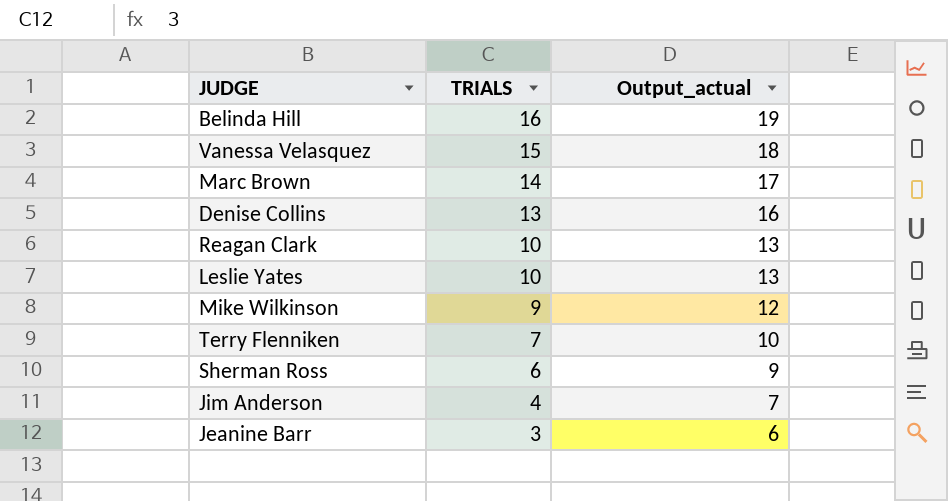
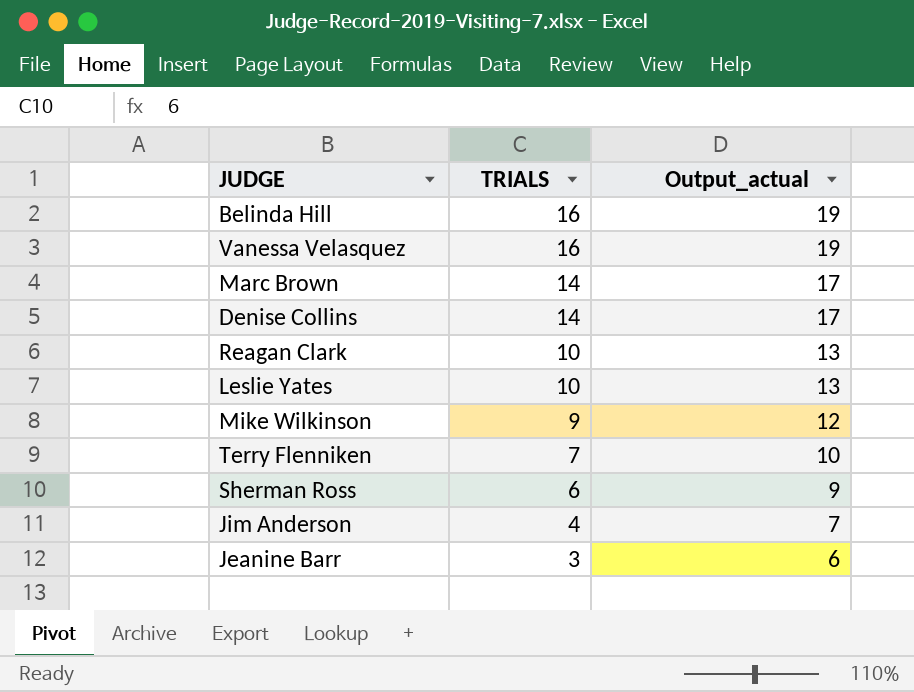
Vanessa Velasquez | TRIALS: 15 -> 16
Vanessa Velasquez | Output_actual: 18 -> 19
Denise Collins | TRIALS: 13 -> 14
Denise Collins | Output_actual: 16 -> 17

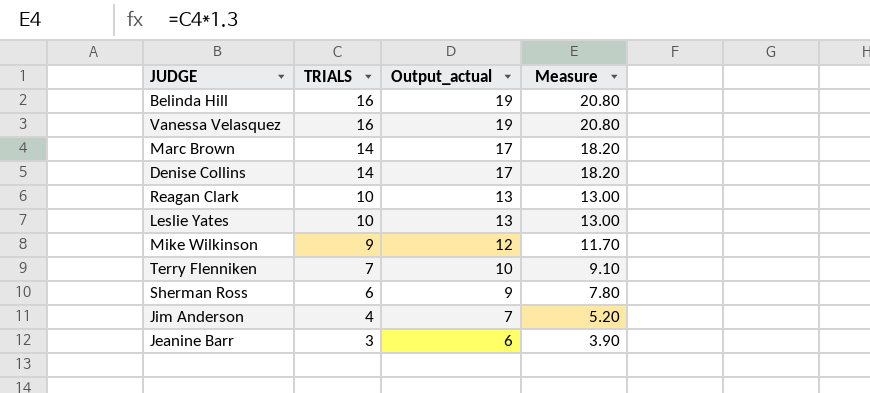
column Measure | formula: none -> [TRIALS] * 1.3

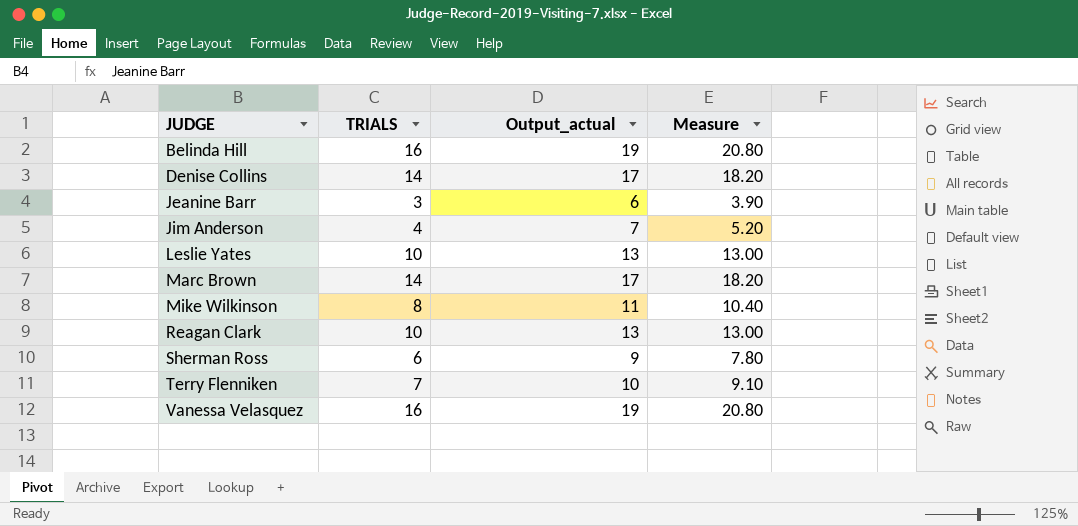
row order: TRIALS descending -> JUDGE ascending
Mike Wilkinson | TRIALS: 9 -> 8
Mike Wilkinson | Output_actual: 12 -> 11
Mike Wilkinson | Measure: 11.70 -> 10.40

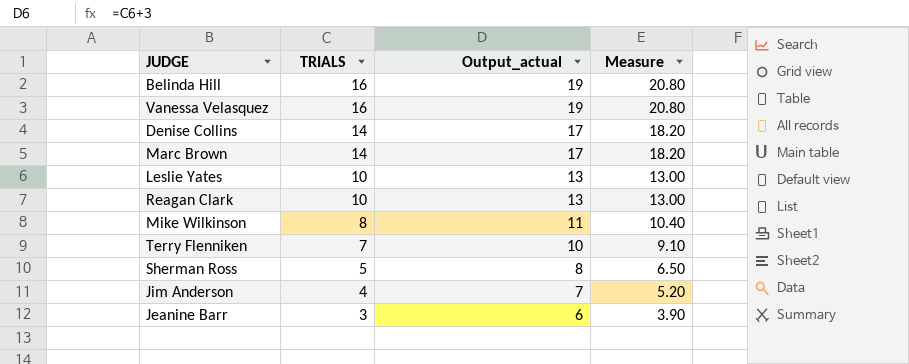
row order: JUDGE ascending -> TRIALS descending
Sherman Ross | TRIALS: 6 -> 5
Sherman Ross | Output_actual: 9 -> 8
Sherman Ross | Measure: 7.80 -> 6.50

